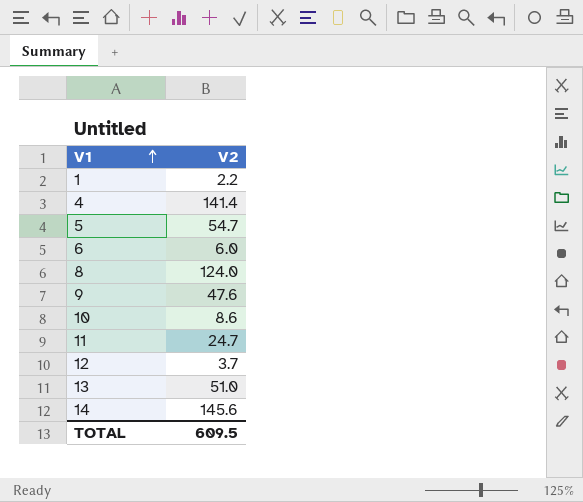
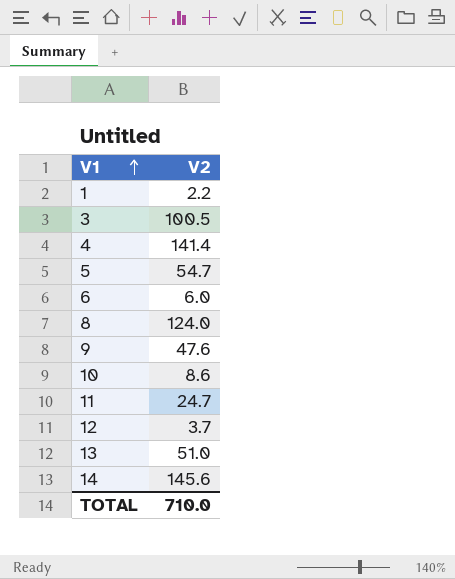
row 3: none -> 100.5
TOTAL | V2: 609.5 -> 710.0

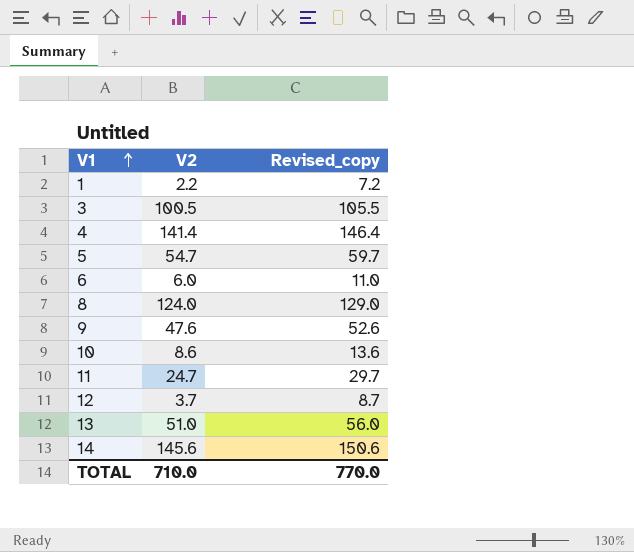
column Revised_copy | formula: none -> [V2] + 5

